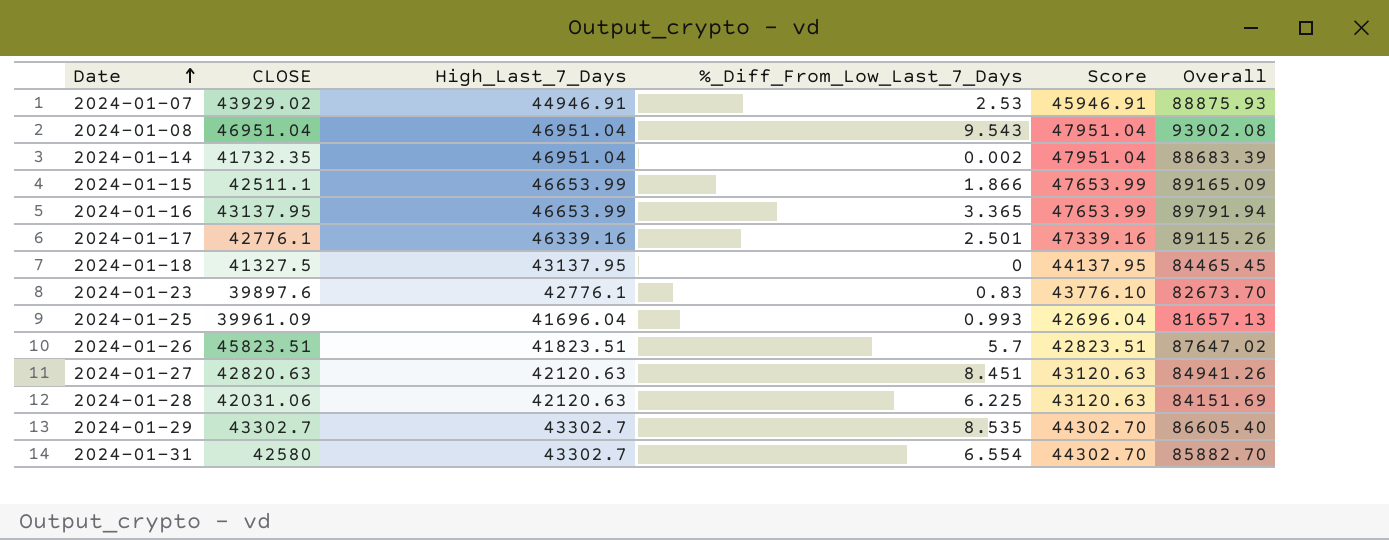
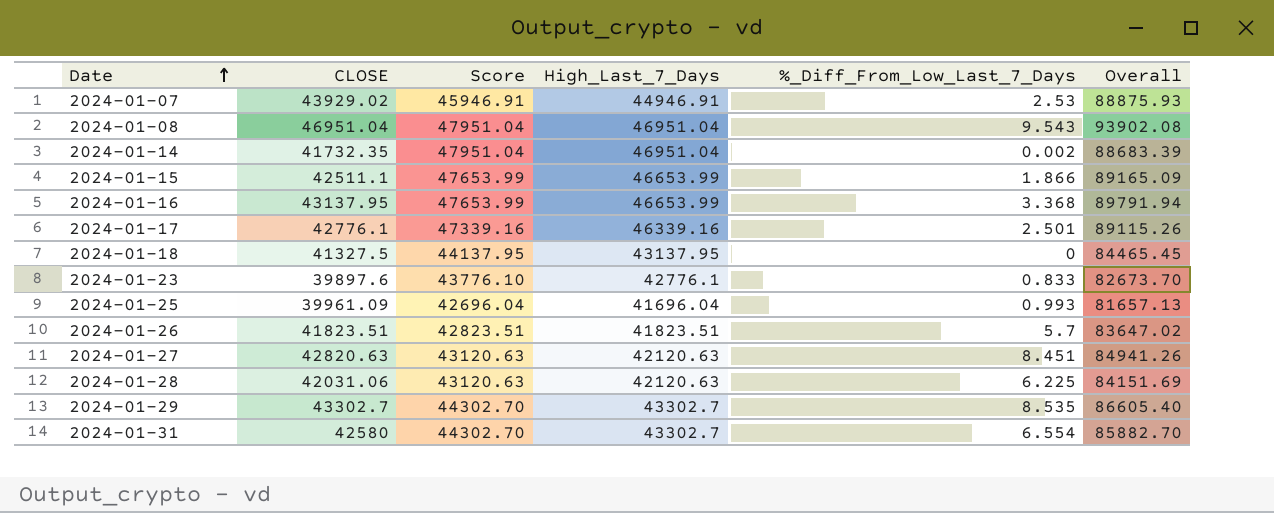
column Score | position: 5 -> 3
2024-01-16 | %_Diff_From_Low_Last_7_Days: 3.365 -> 3.368
2024-01-23 | %_Diff_From_Low_Last_7_Days: 0.83 -> 0.833
2024-01-26 | CLOSE: 45823.51 -> 41823.51
2024-01-26 | Overall: 87647.02 -> 83647.02

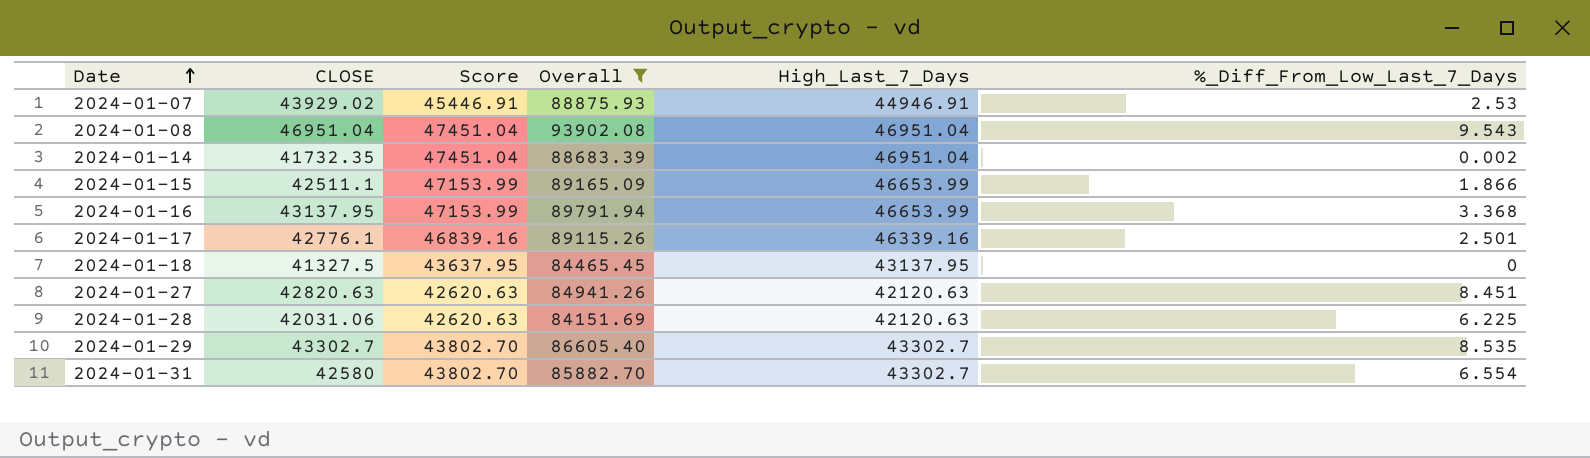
filter: none -> Overall >= 84151.69
column Score | formula: [High_Last_7_Days] + 1000 -> [High_Last_7_Days] + 500
column Overall | position: 6 -> 4

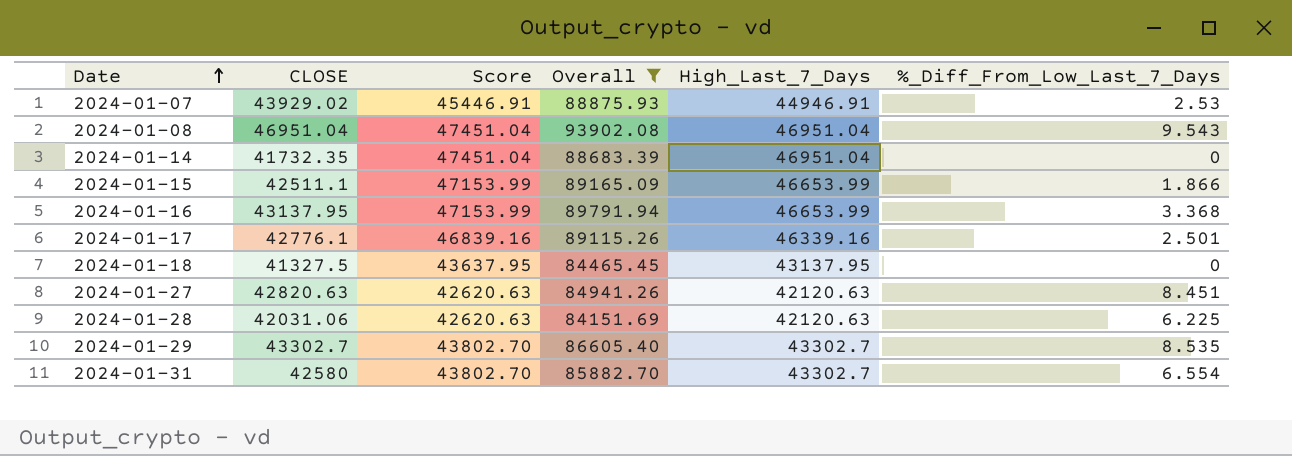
2024-01-14 | %_Diff_From_Low_Last_7_Days: 0.002 -> 0

